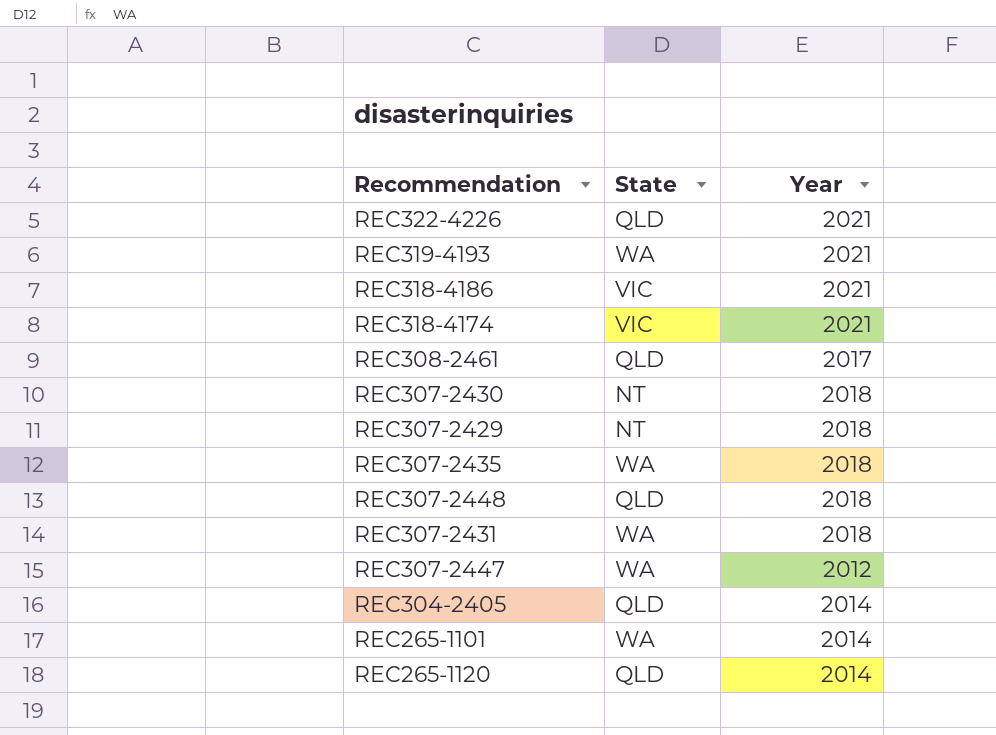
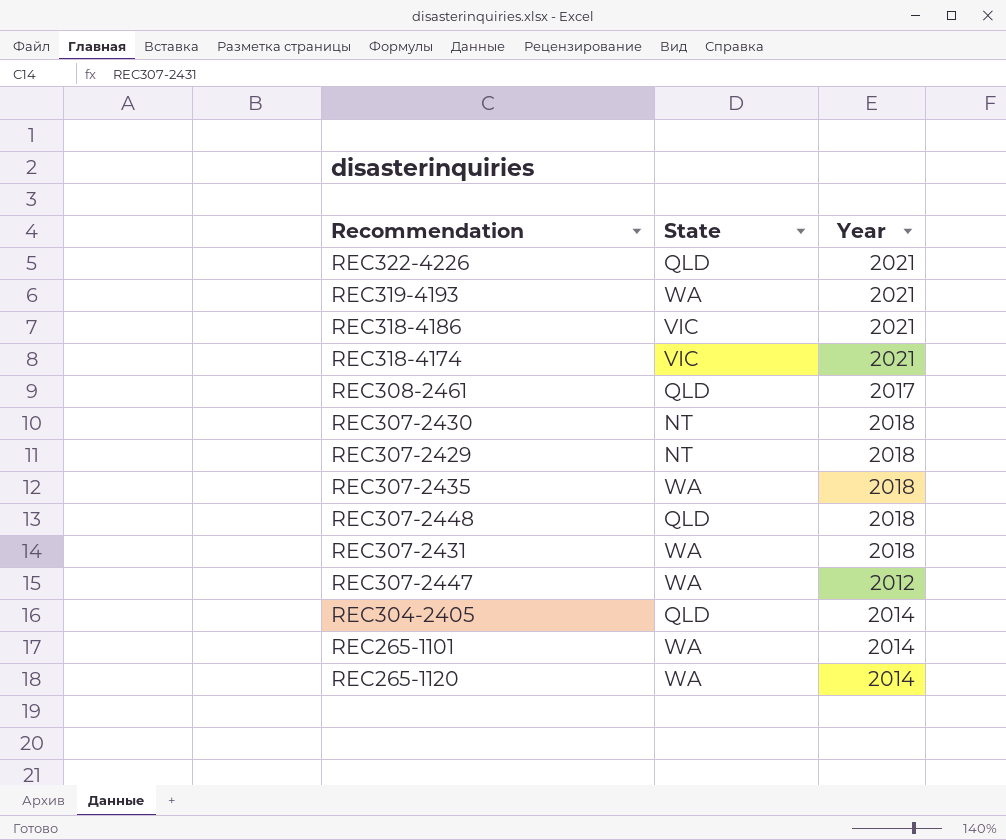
REC265-1120 | State: QLD -> WA

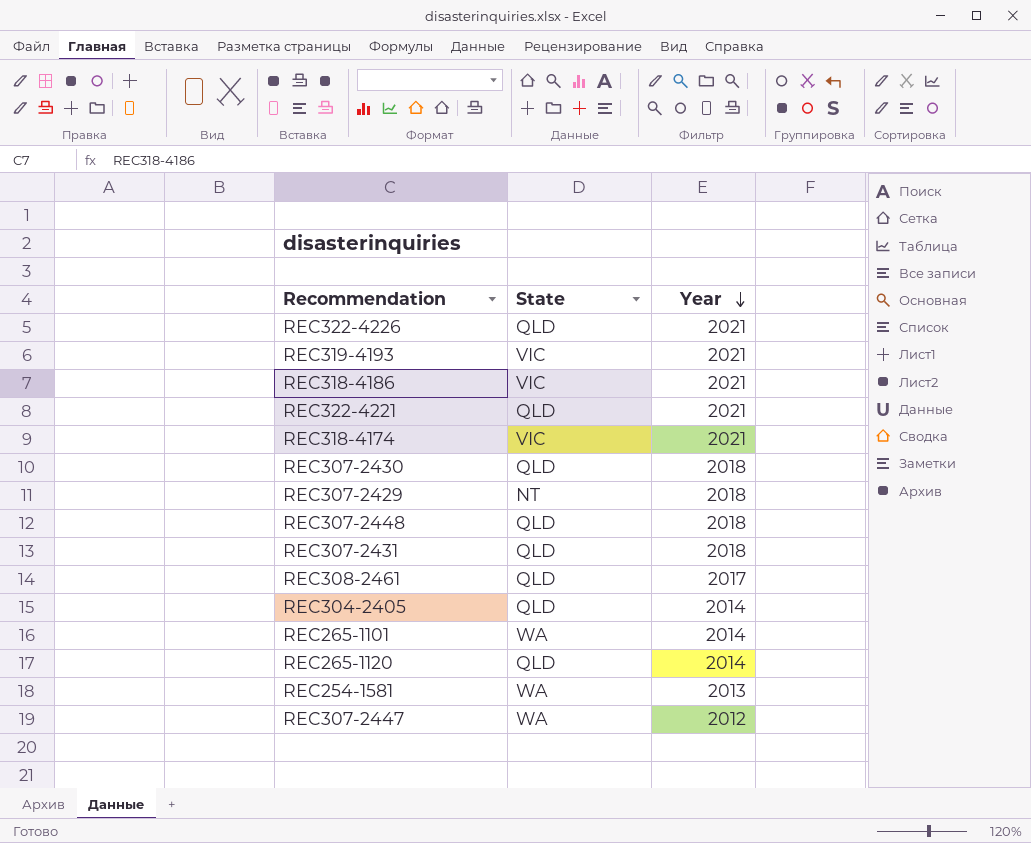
row order: none -> Year descending
row REC307-2435: WA | 2018 -> none
REC319-4193 | State: WA -> VIC
row REC322-4221: none -> QLD | 2021
REC307-2430 | State: NT -> QLD
REC307-2431 | State: WA -> QLD
REC265-1120 | State: WA -> QLD
row REC254-1581: none -> WA | 2013

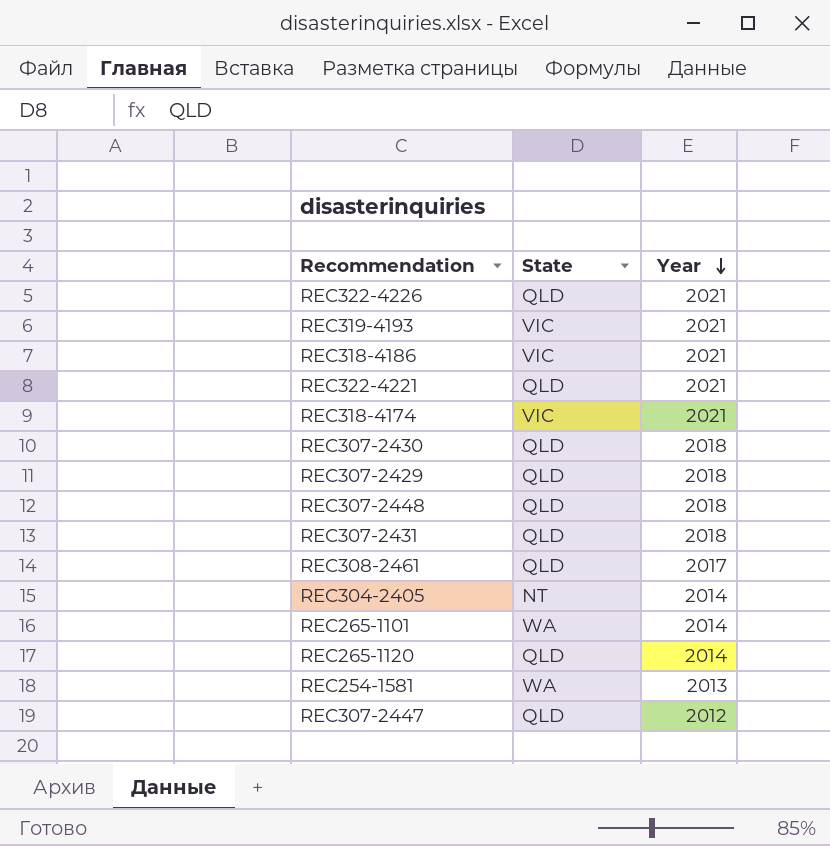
REC307-2429 | State: NT -> QLD
REC304-2405 | State: QLD -> NT
REC307-2447 | State: WA -> QLD

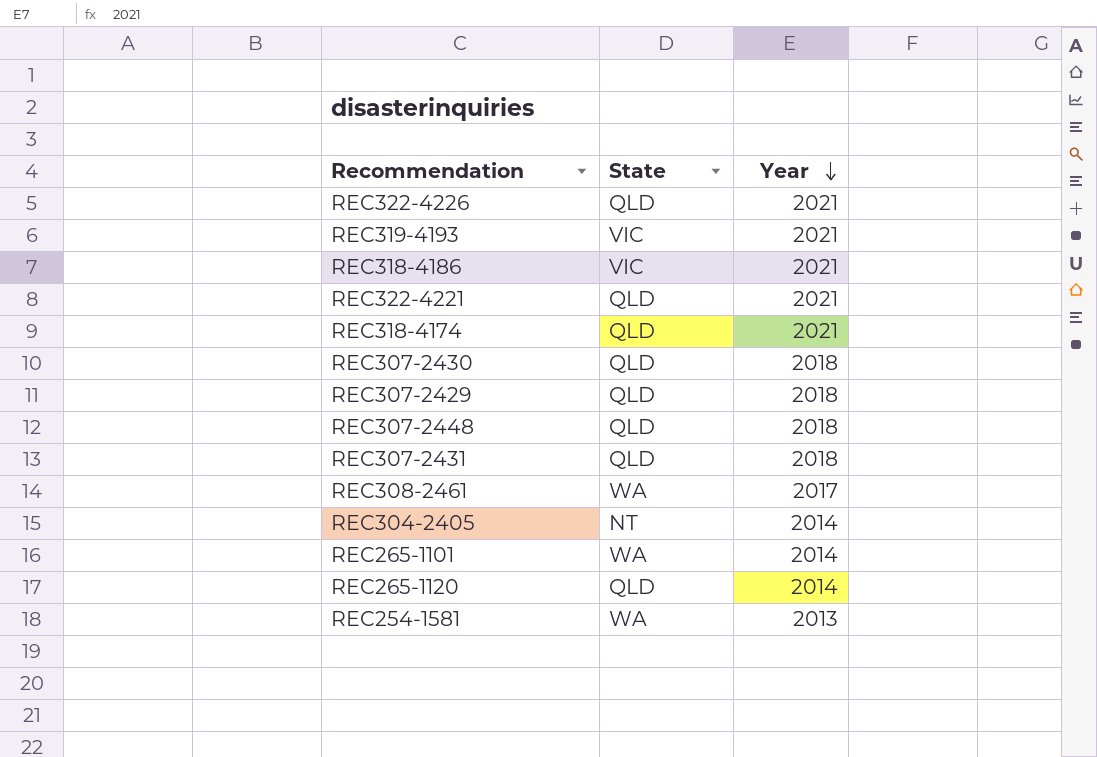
row REC307-2447: QLD | 2012 -> none
REC318-4174 | State: VIC -> QLD
REC308-2461 | State: QLD -> WA

